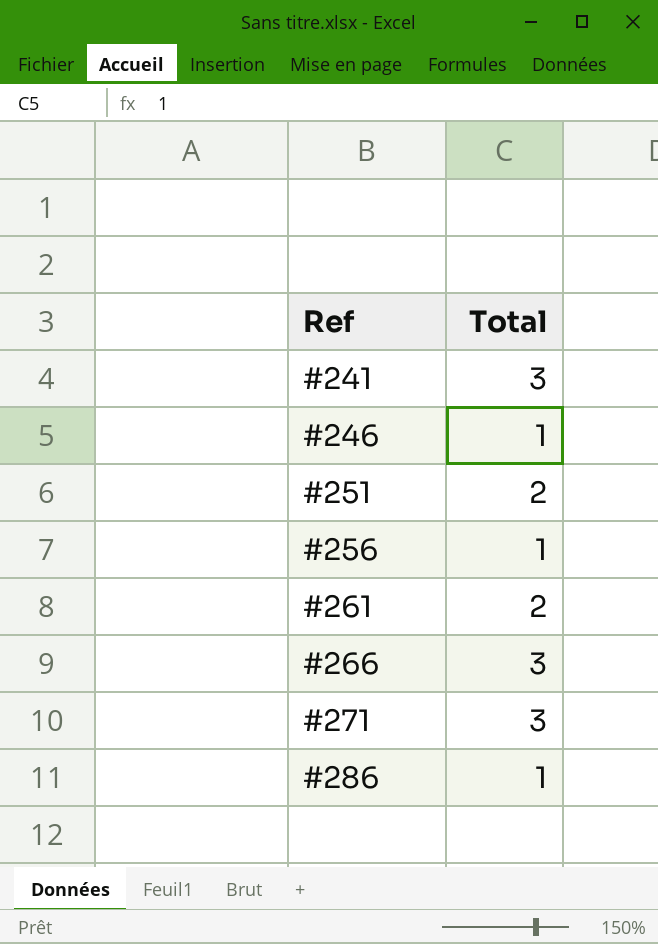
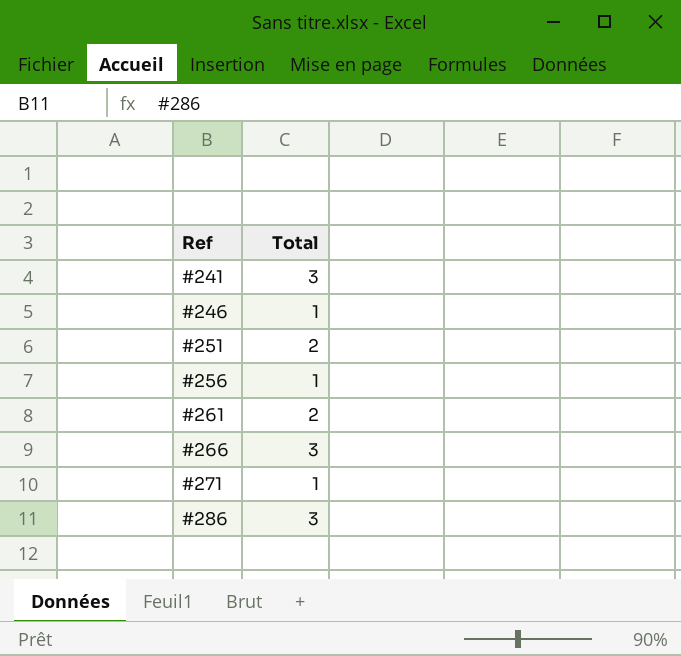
#271 | Total: 3 -> 1
#286 | Total: 1 -> 3

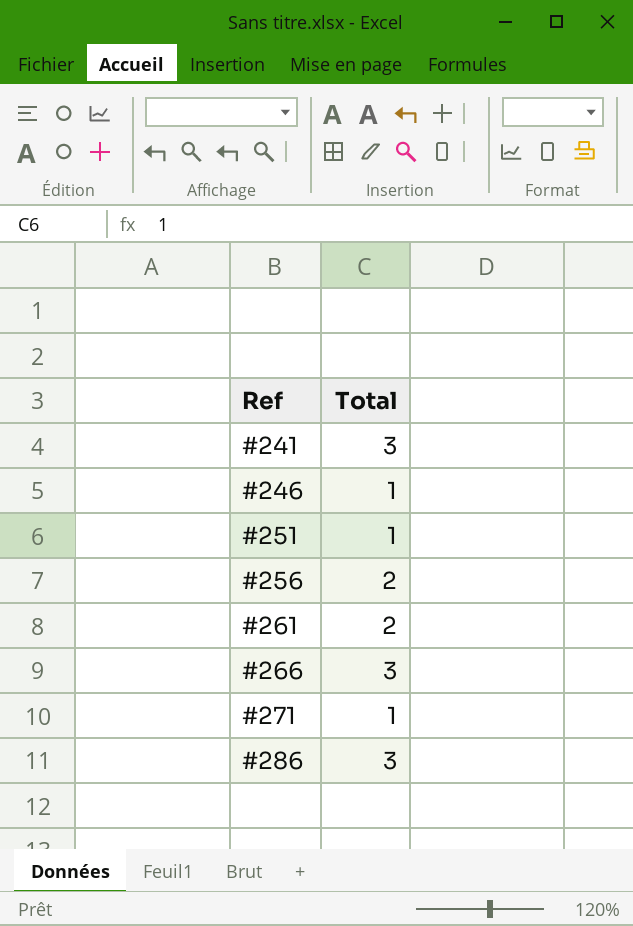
#251 | Total: 2 -> 1
#256 | Total: 1 -> 2

